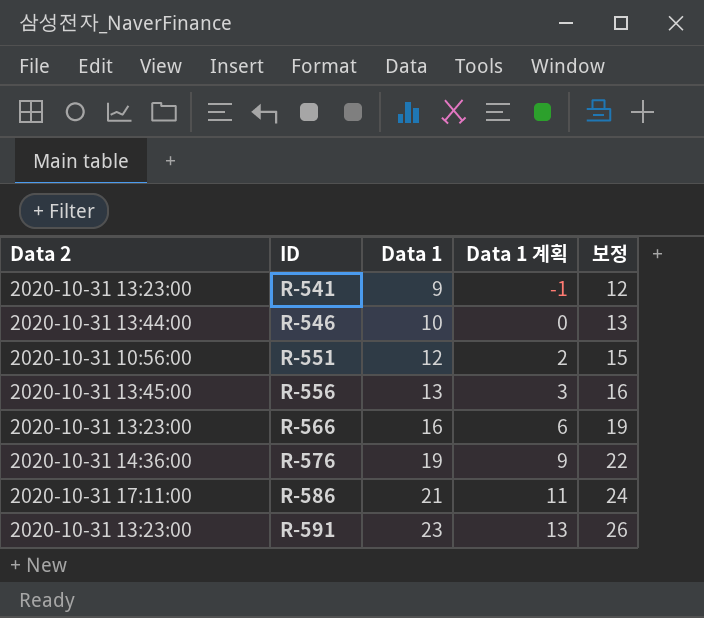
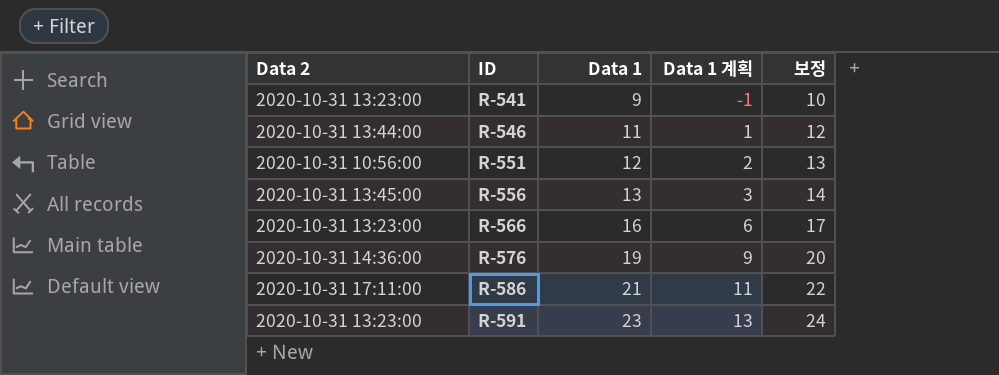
column 보정 | formula: [Data 1] + 3 -> [Data 1] + 1
R-546 | Data 1: 10 -> 11
R-546 | Data 1 계획: 0 -> 1

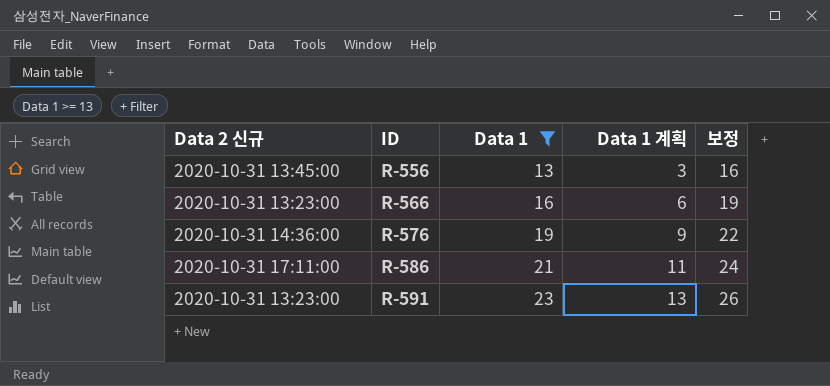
filter: none -> Data 1 >= 13
column name: Data 2 -> Data 2 신규
column 보정 | formula: [Data 1] + 1 -> [Data 1] + 3

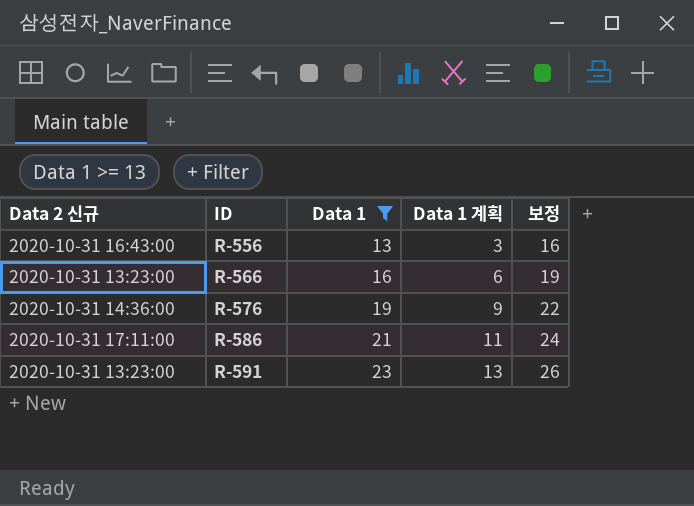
R-556 | Data 2 신규: 2020-10-31 13:45:00 -> 2020-10-31 16:43:00

